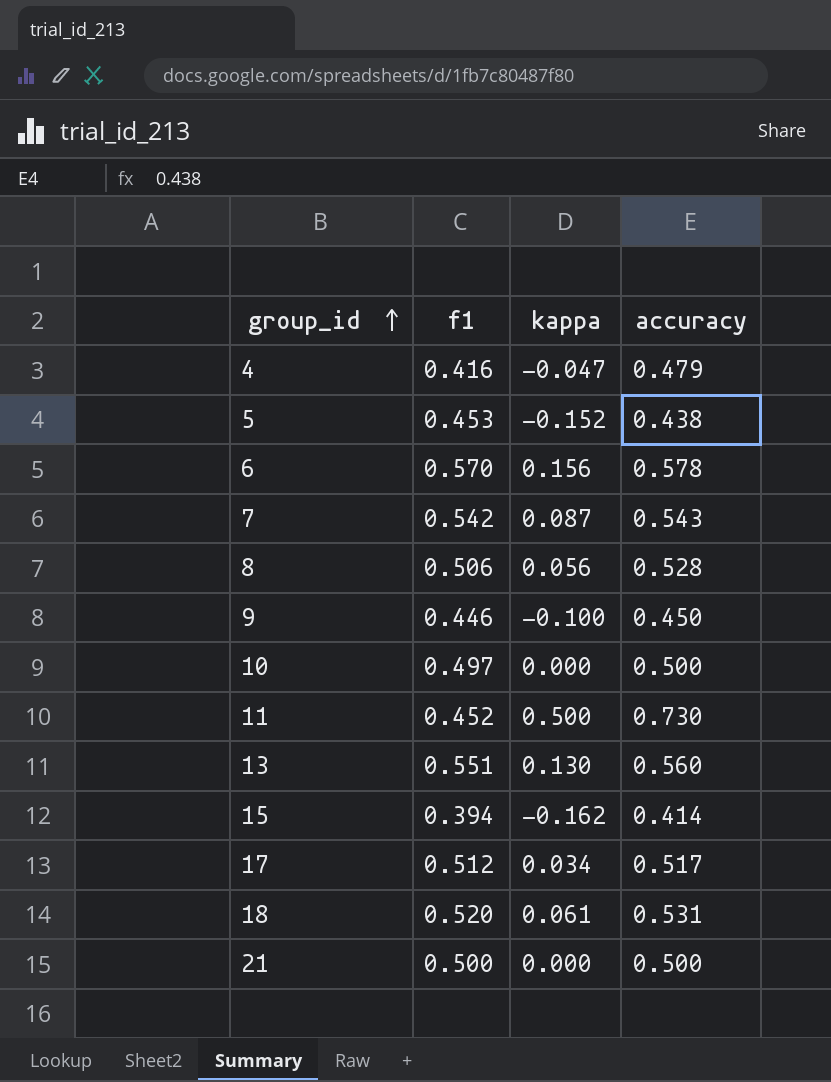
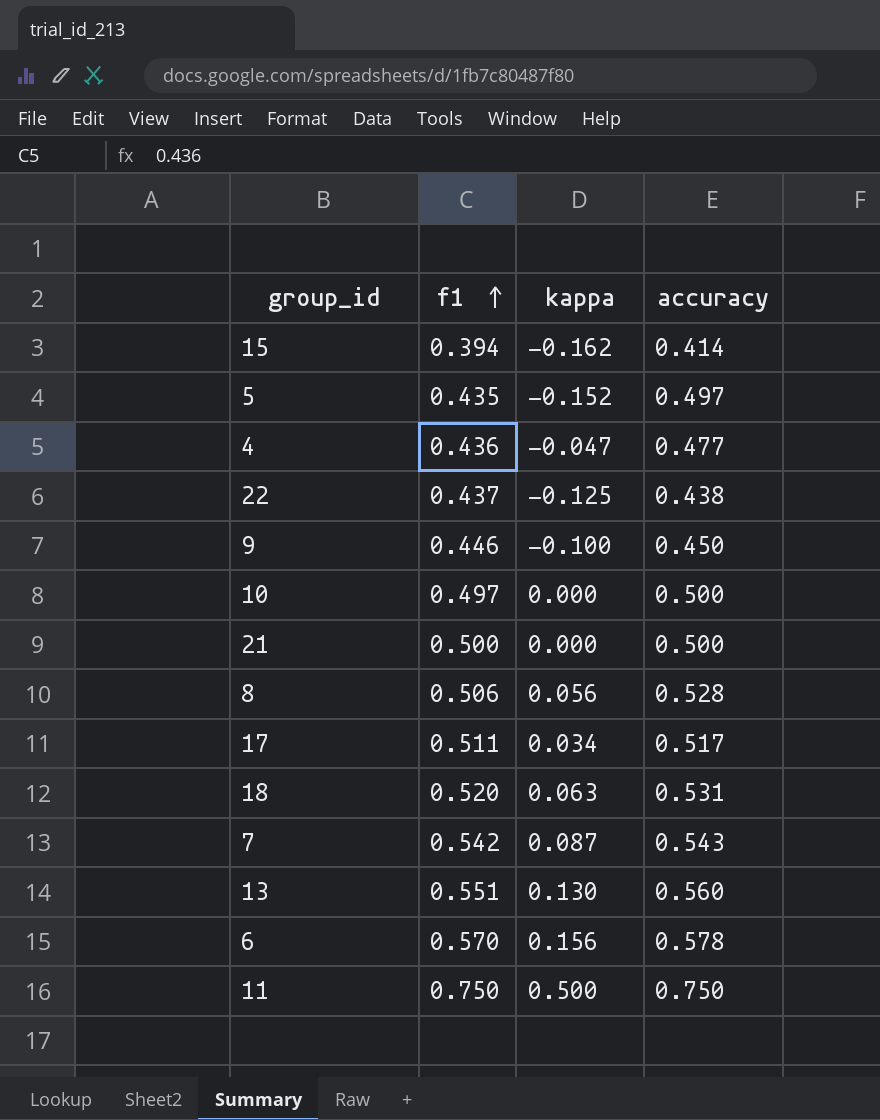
row order: group_id ascending -> f1 ascending
5 | f1: 0.453 -> 0.435
5 | accuracy: 0.438 -> 0.497
4 | f1: 0.416 -> 0.436
4 | accuracy: 0.479 -> 0.477
row 22: none -> 0.437 | -0.125 | 0.438
17 | f1: 0.512 -> 0.511
18 | kappa: 0.061 -> 0.063
11 | f1: 0.452 -> 0.750
11 | accuracy: 0.730 -> 0.750

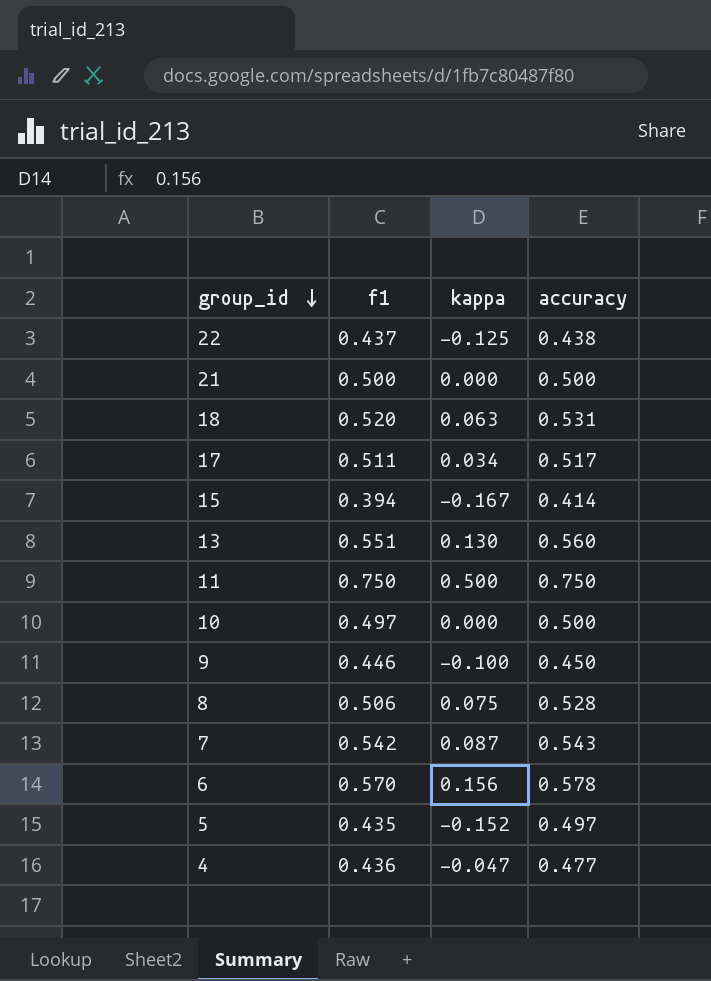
row order: f1 ascending -> group_id descending
15 | kappa: -0.162 -> -0.167
8 | kappa: 0.056 -> 0.075

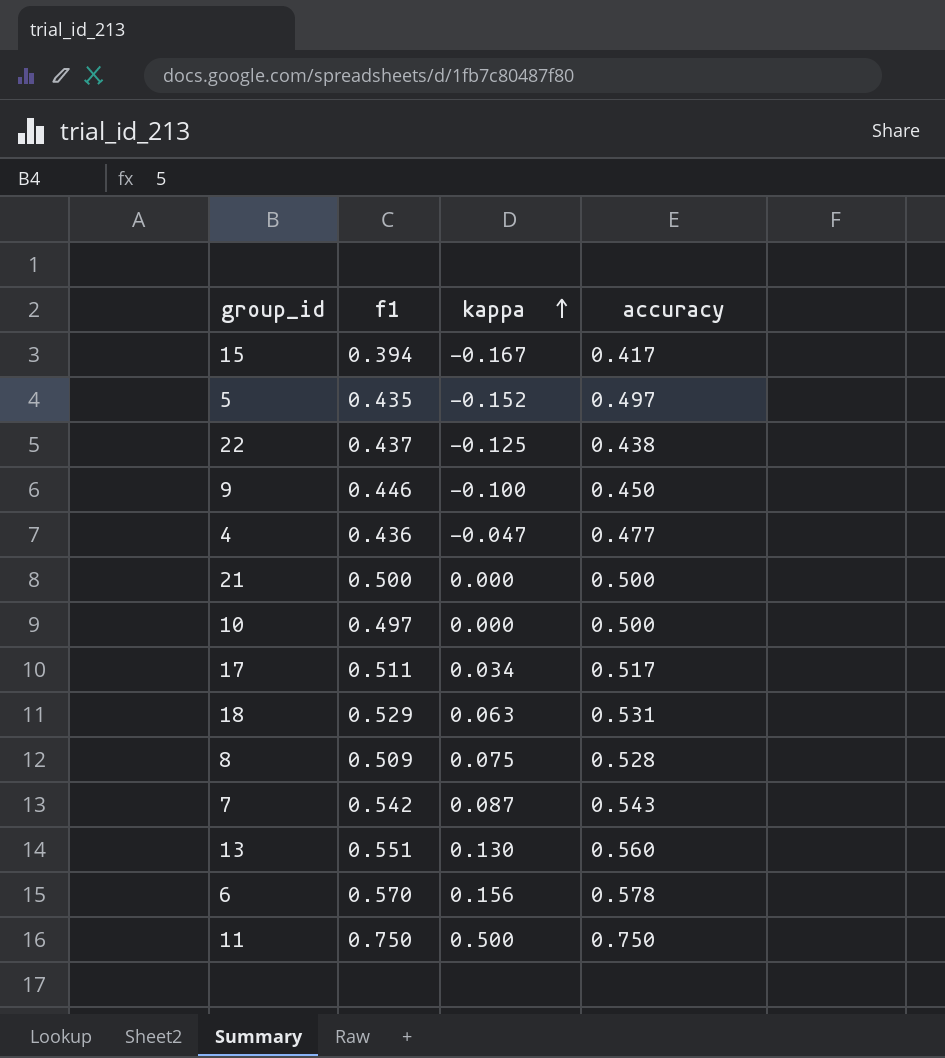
row order: group_id descending -> kappa ascending
15 | accuracy: 0.414 -> 0.417
18 | f1: 0.520 -> 0.529
8 | f1: 0.506 -> 0.509

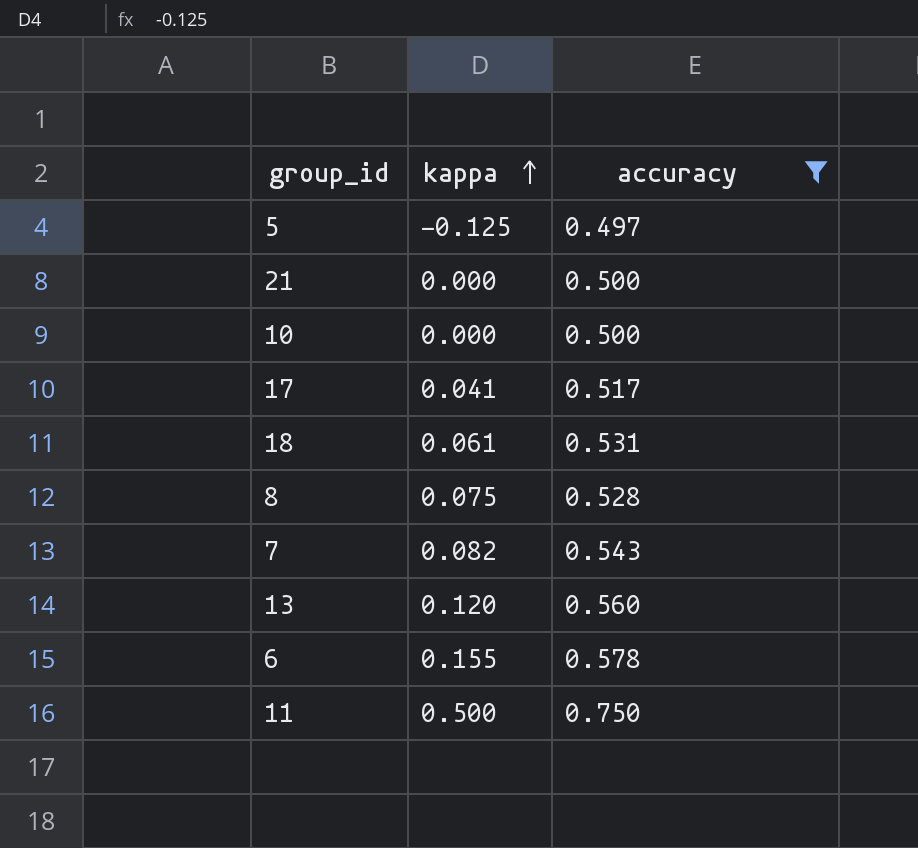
filter: none -> accuracy >= 0.497
column f1 | position: 2 -> none
5 | kappa: -0.152 -> -0.125
17 | kappa: 0.034 -> 0.041
18 | kappa: 0.063 -> 0.061
7 | kappa: 0.087 -> 0.082
13 | kappa: 0.130 -> 0.120
6 | kappa: 0.156 -> 0.155

